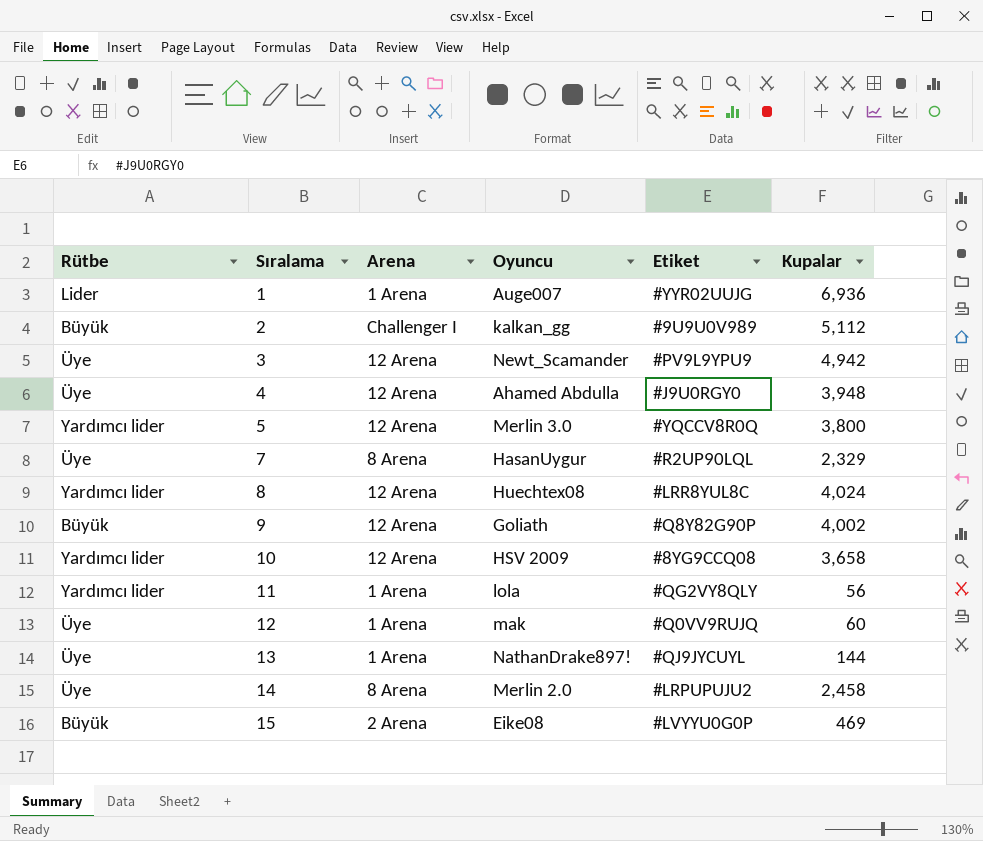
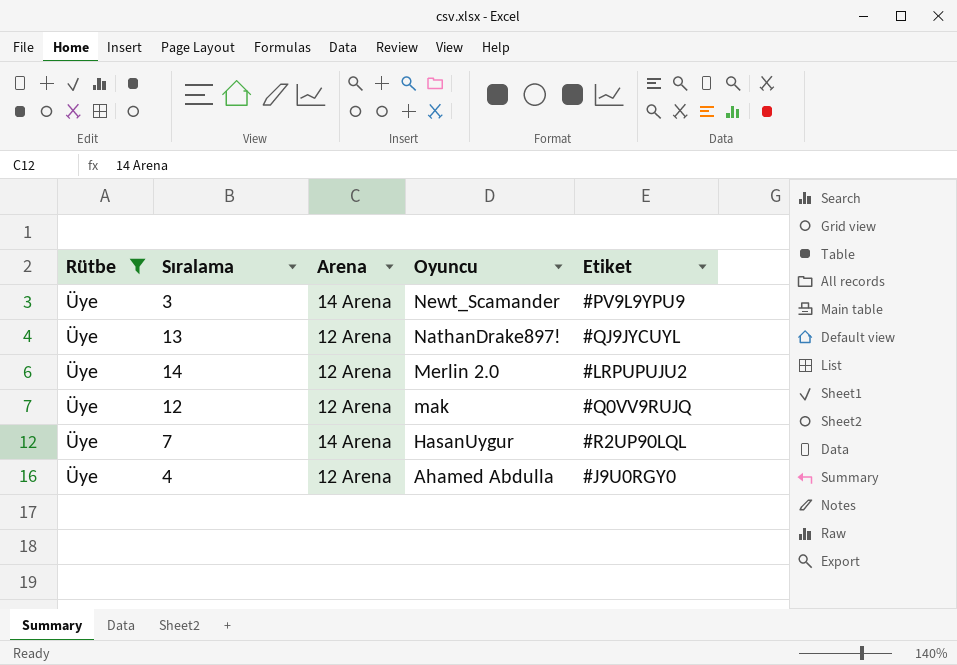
filter: none -> Rütbe = Üye
row order: Sıralama ascending -> Oyuncu descending
column Kupalar | position: 6 -> none
3 | Arena: 12 Arena -> 14 Arena
13 | Arena: 1 Arena -> 12 Arena
14 | Arena: 8 Arena -> 12 Arena
12 | Arena: 1 Arena -> 12 Arena
7 | Arena: 8 Arena -> 14 Arena

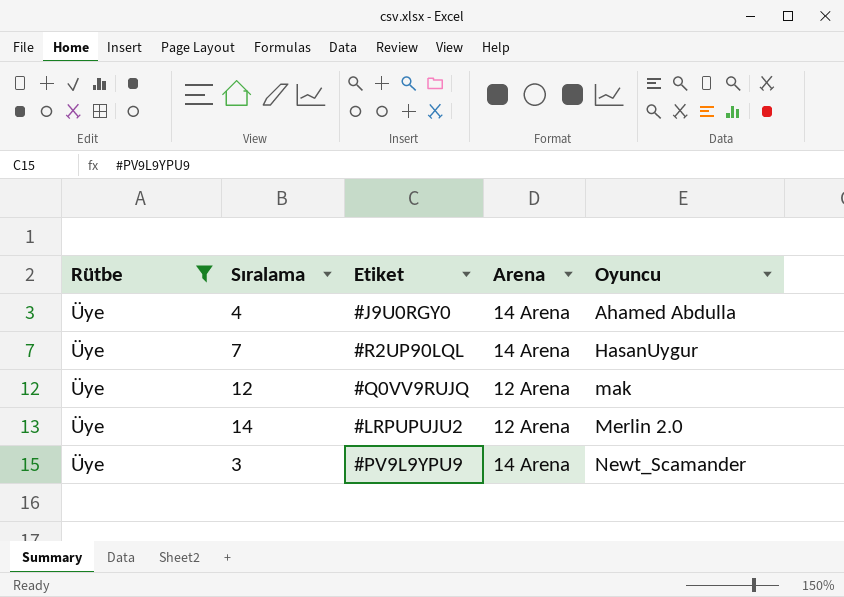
row order: Oyuncu descending -> Oyuncu ascending
column Etiket | position: 5 -> 3
row 13: Üye | 12 Arena | NathanDrake897! | #QJ9JYCUYL -> none
4 | Arena: 12 Arena -> 14 Arena

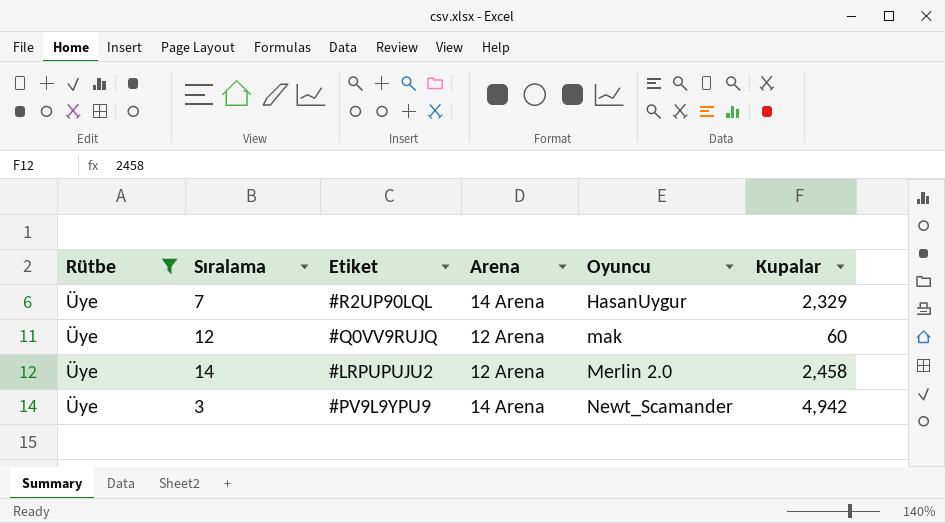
column Kupalar | position: none -> 6
row 4: Üye | #J9U0RGY0 | 14 Arena | Ahamed Abdulla -> none

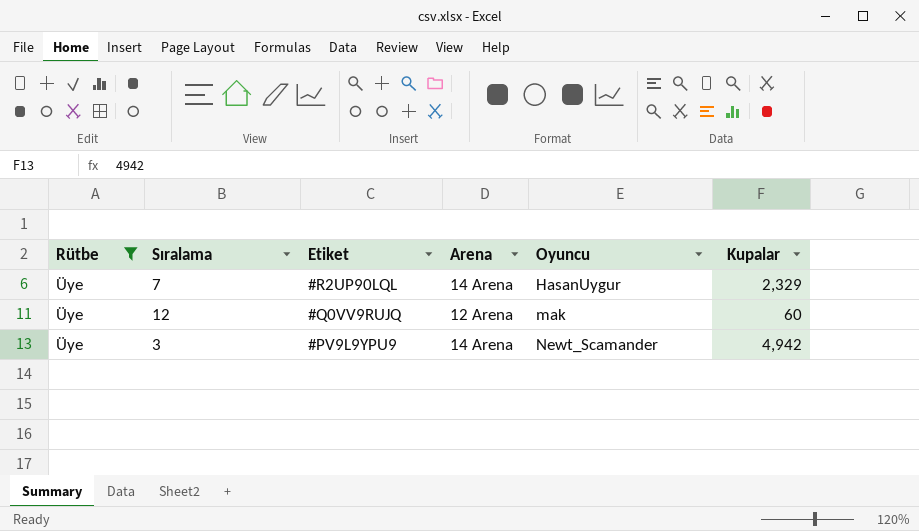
row 14: Üye | #LRPUPUJU2 | 12 Arena | Merlin 2.0 | 2,458 -> none

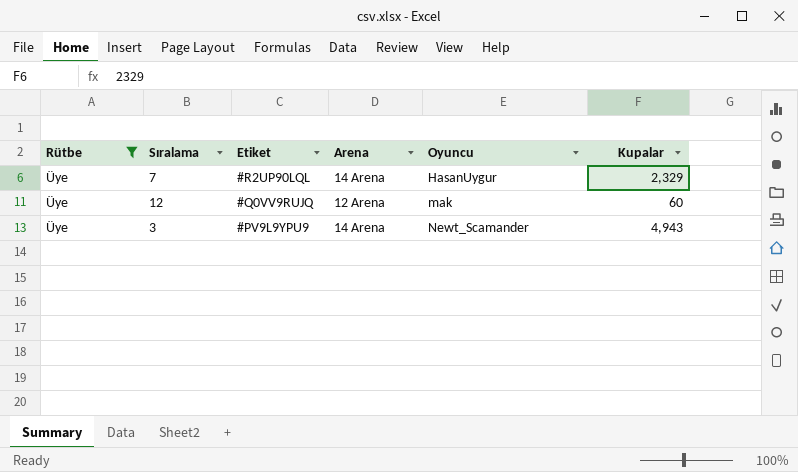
3 | Kupalar: 4,942 -> 4,943

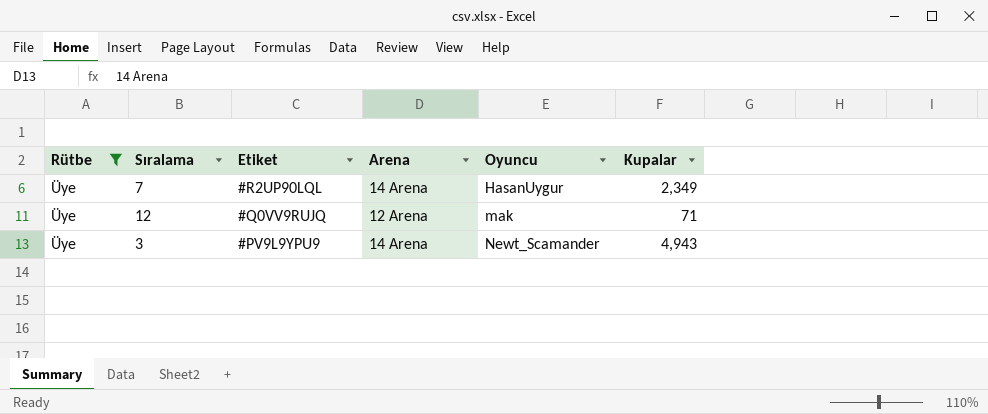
7 | Kupalar: 2,329 -> 2,349
12 | Kupalar: 60 -> 71

